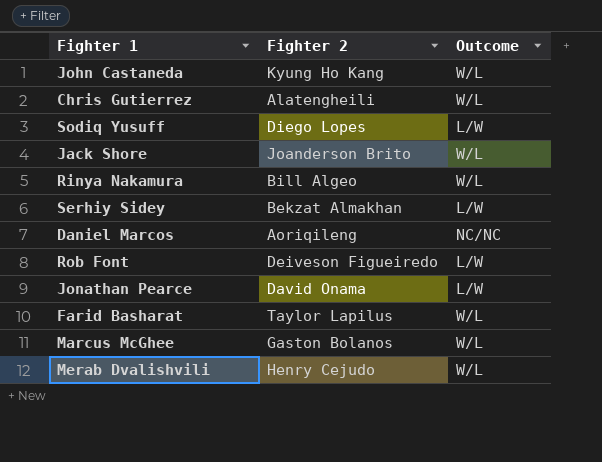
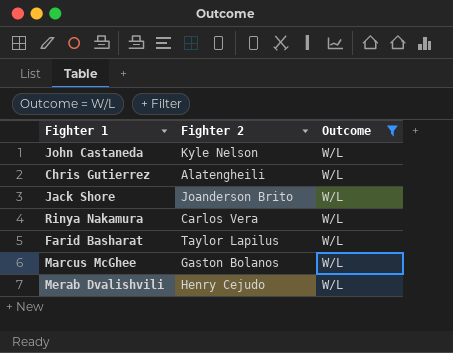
filter: none -> Outcome = W/L
John Castaneda | Fighter 2: Kyung Ho Kang -> Kyle Nelson
Rinya Nakamura | Fighter 2: Bill Algeo -> Carlos Vera

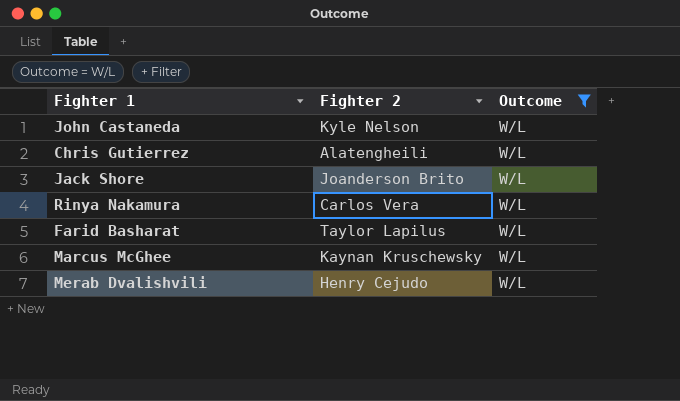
Marcus McGhee | Fighter 2: Gaston Bolanos -> Kaynan Kruschewsky

